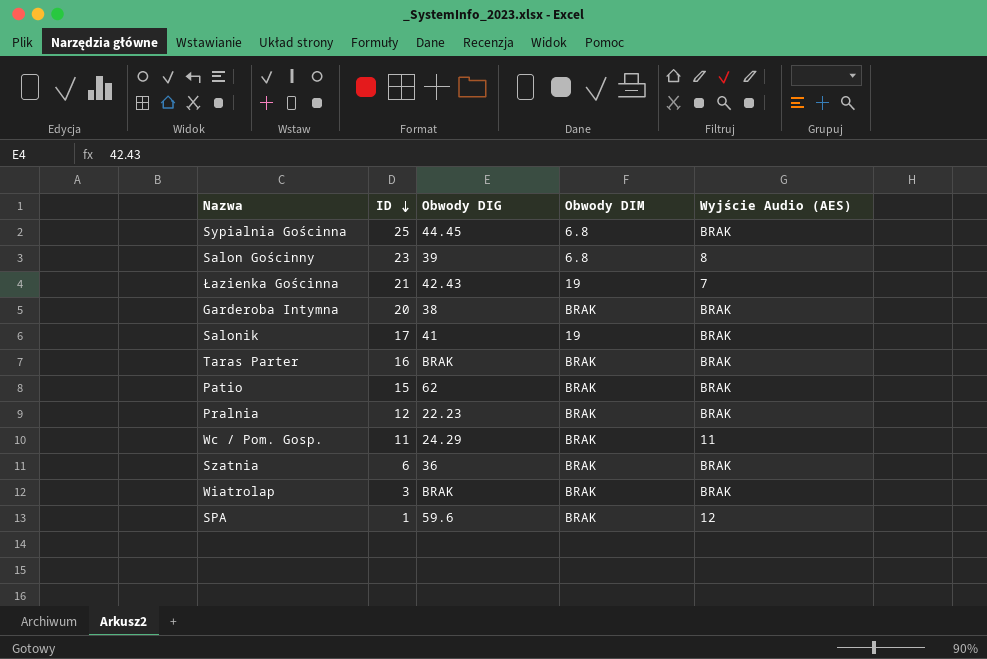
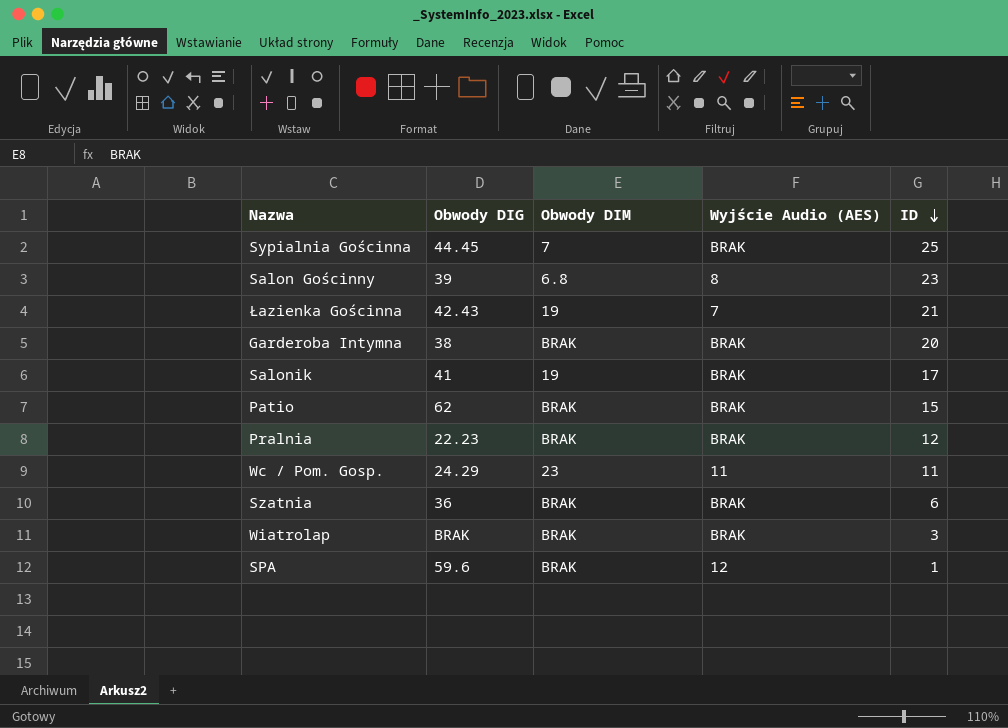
column ID | position: 2 -> 5
row Taras Parter: 16 | BRAK | BRAK | BRAK -> none
Sypialnia Gościnna | Obwody DIM: 6.8 -> 7
Wc / Pom. Gosp. | Obwody DIM: BRAK -> 23

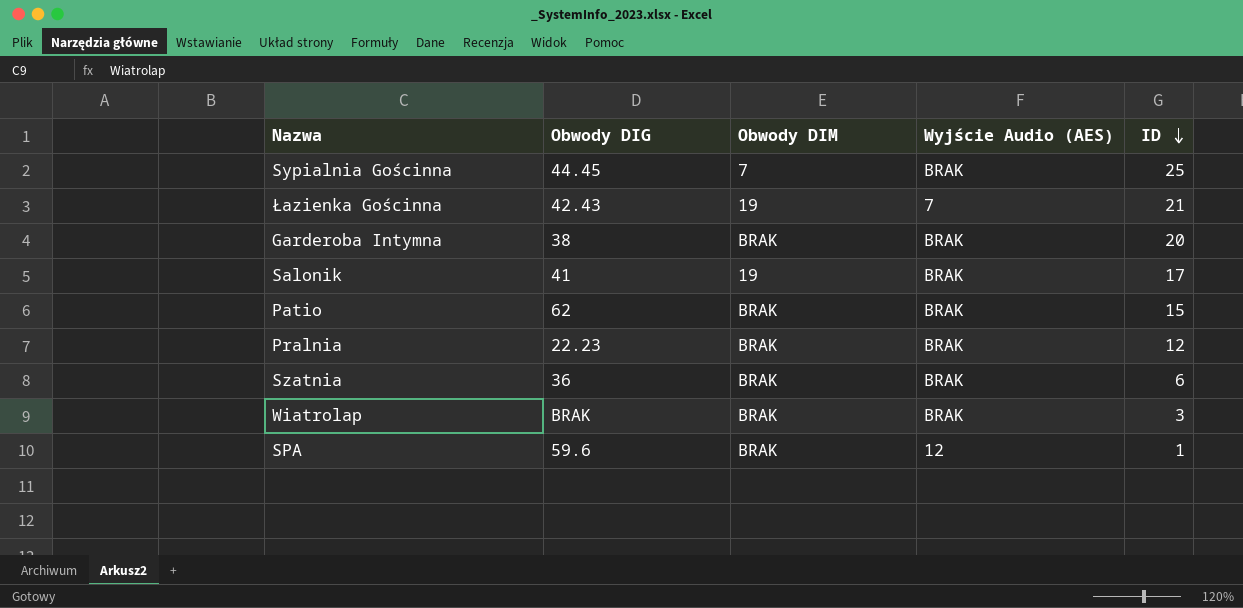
row Salon Gościnny: 39 | 6.8 | 8 | 23 -> none
row Wc / Pom. Gosp.: 24.29 | 23 | 11 | 11 -> none

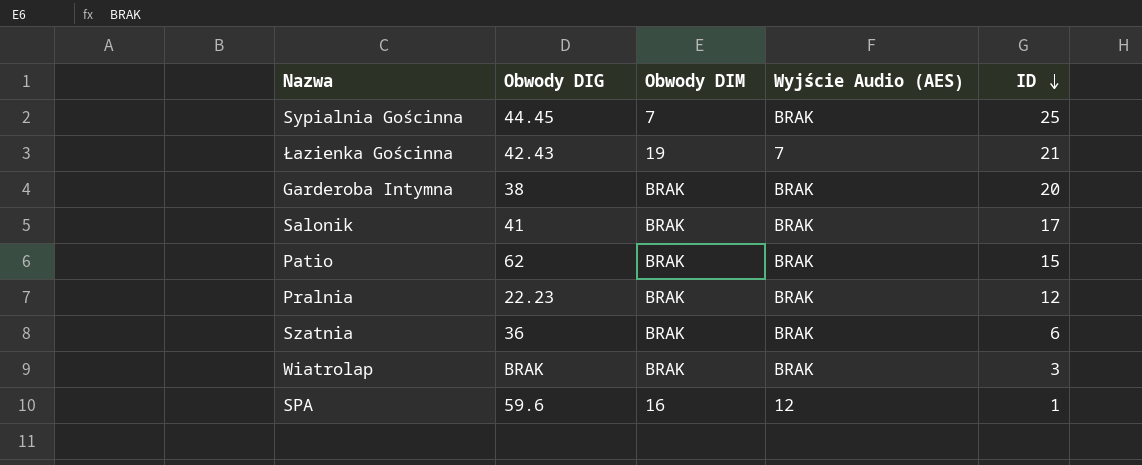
Salonik | Obwody DIM: 19 -> BRAK
SPA | Obwody DIM: BRAK -> 16

